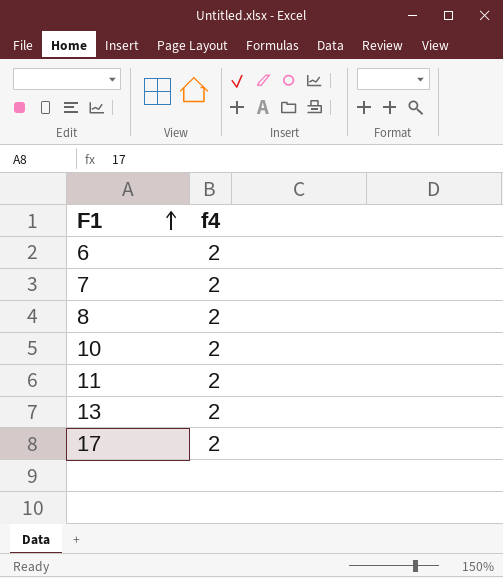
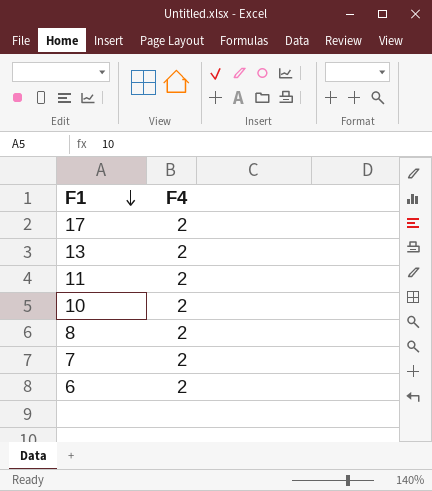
row order: F1 ascending -> F1 descending
column name: f4 -> F4

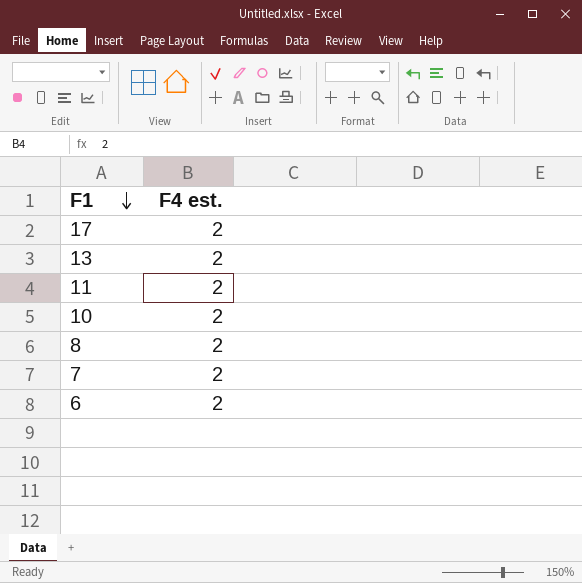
column name: F4 -> F4 est.

